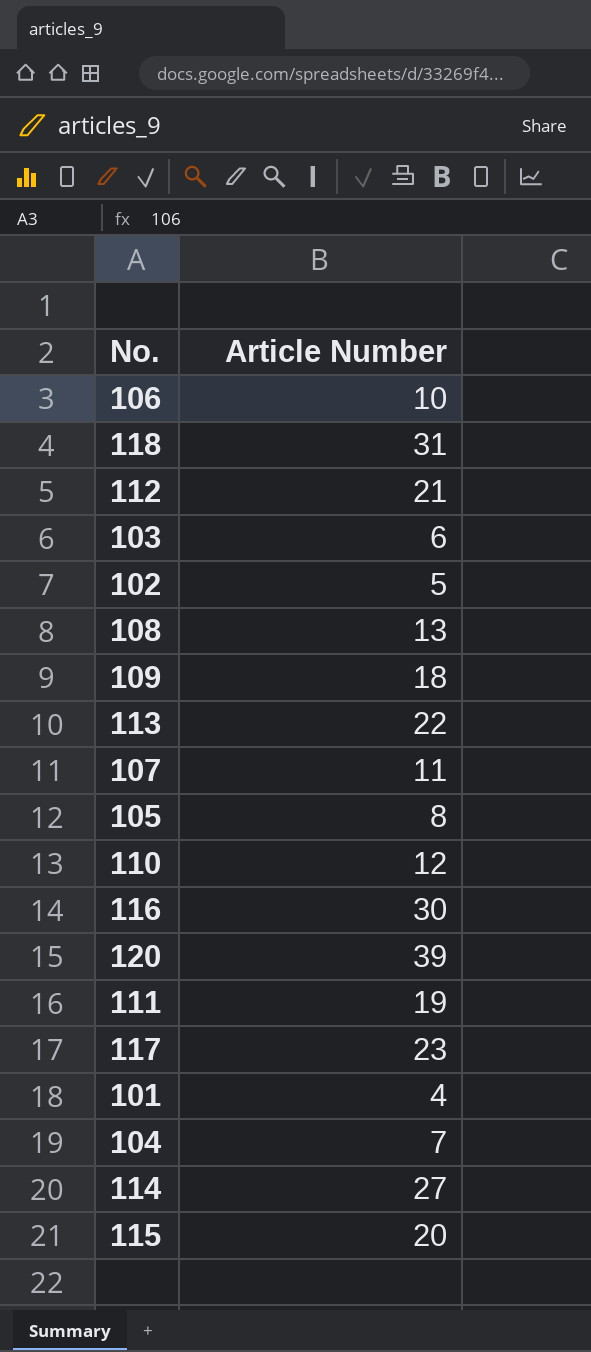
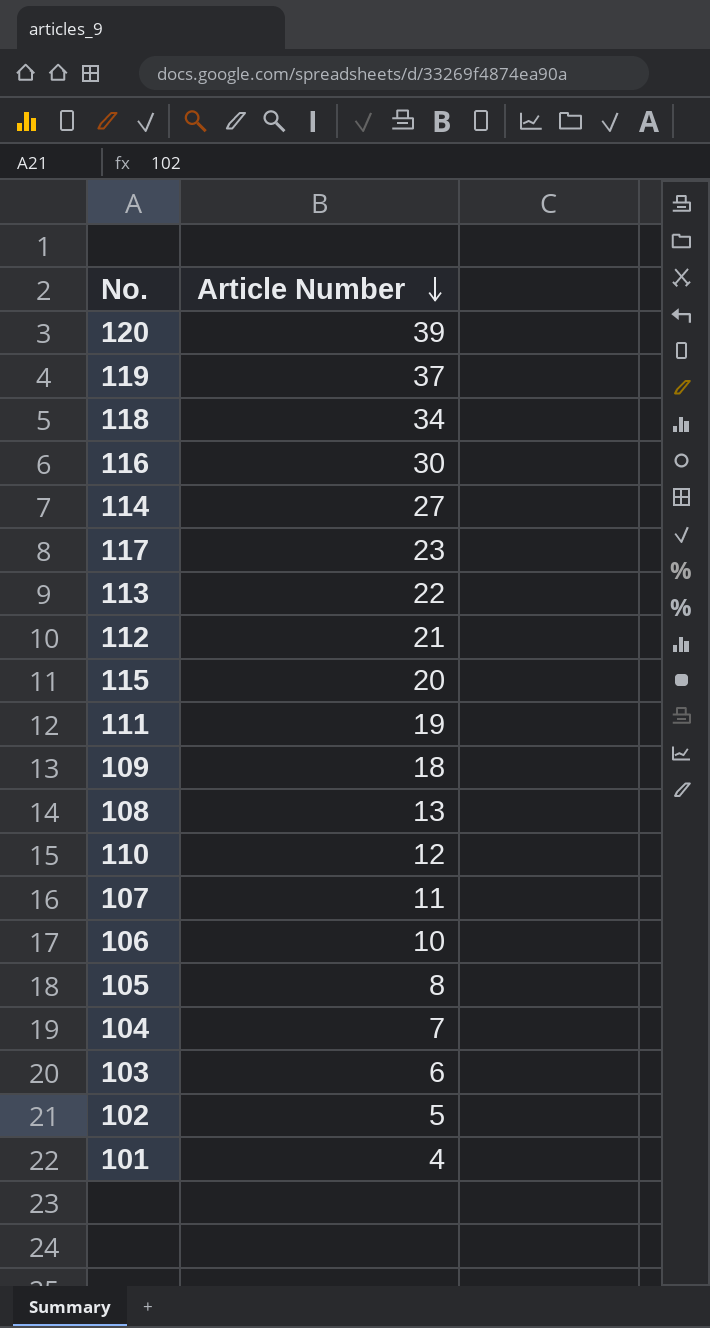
row order: none -> Article Number descending
row 119: none -> 37
118 | Article Number: 31 -> 34

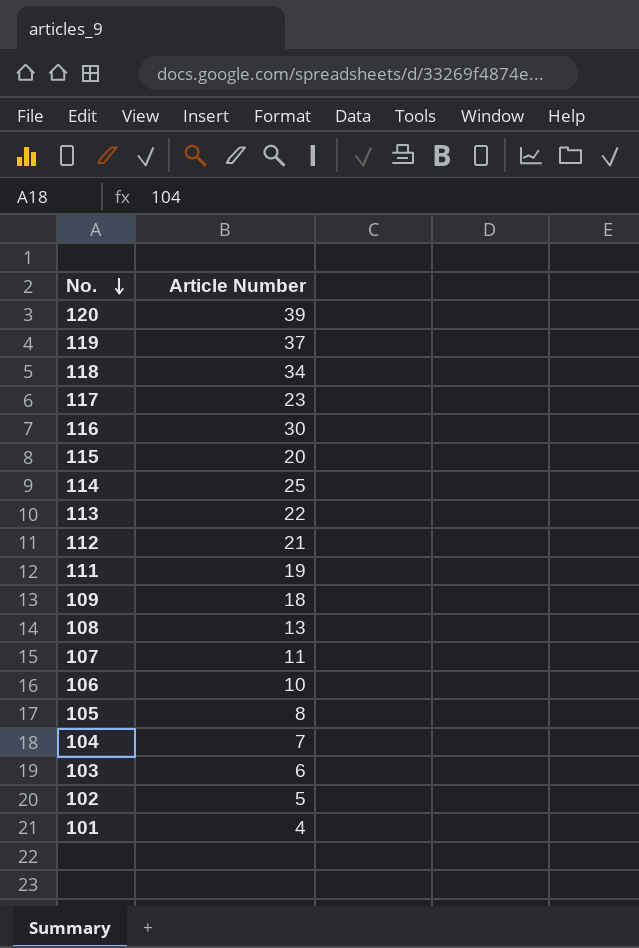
row order: Article Number descending -> No. descending
row 110: 12 -> none
114 | Article Number: 27 -> 25

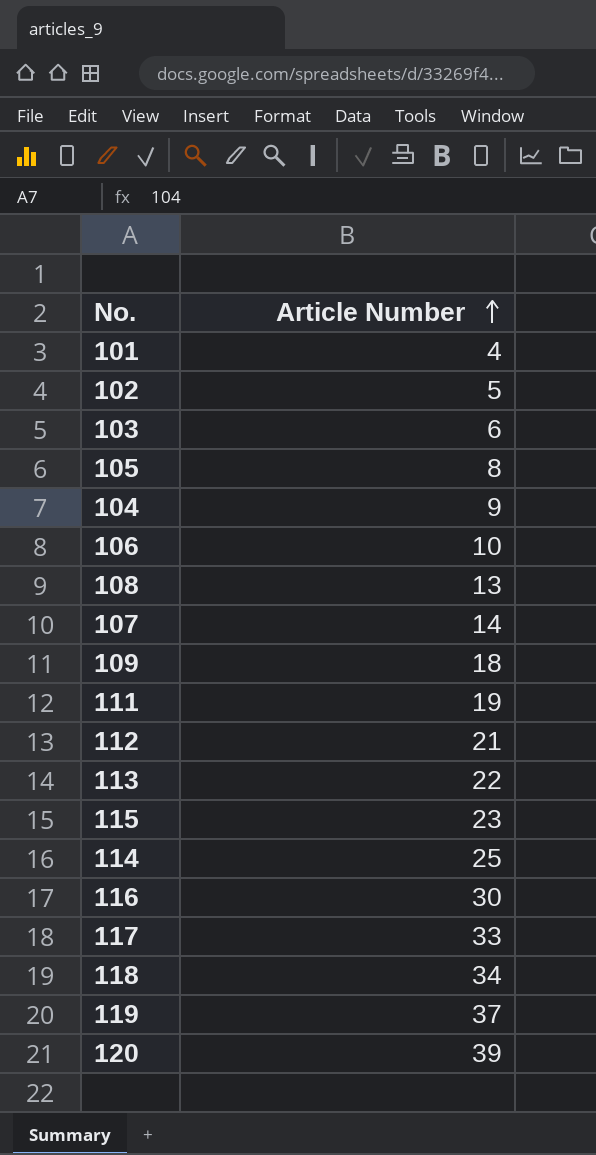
row order: No. descending -> Article Number ascending
104 | Article Number: 7 -> 9
107 | Article Number: 11 -> 14
115 | Article Number: 20 -> 23
117 | Article Number: 23 -> 33

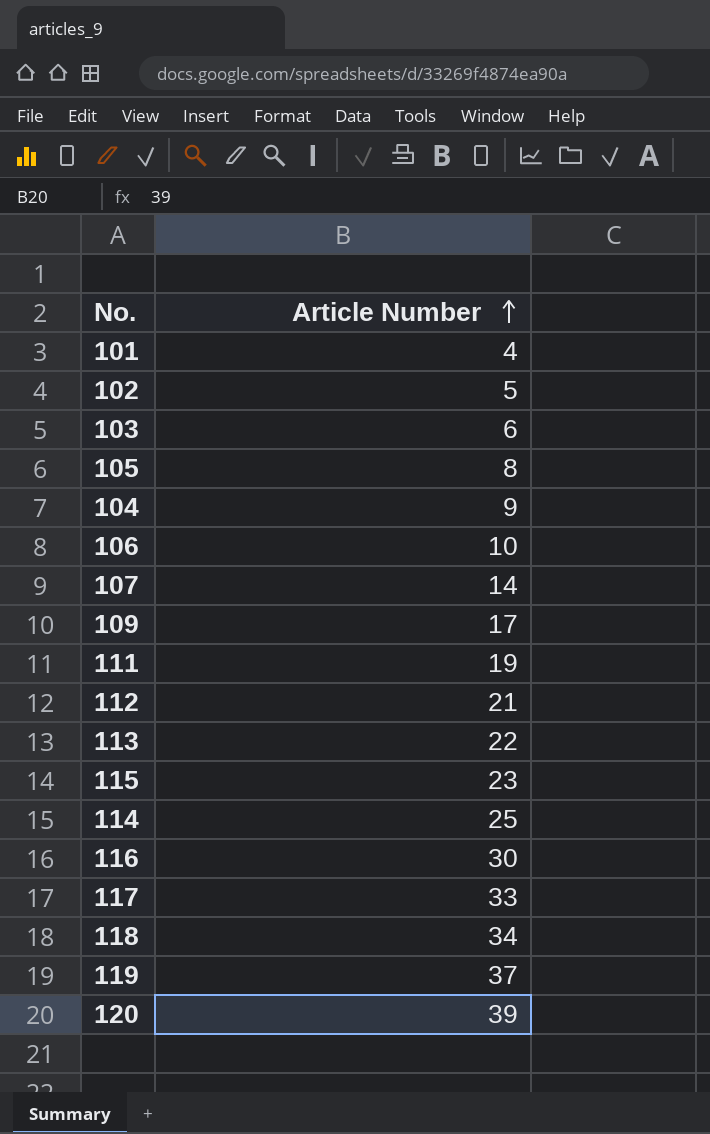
row 108: 13 -> none
109 | Article Number: 18 -> 17

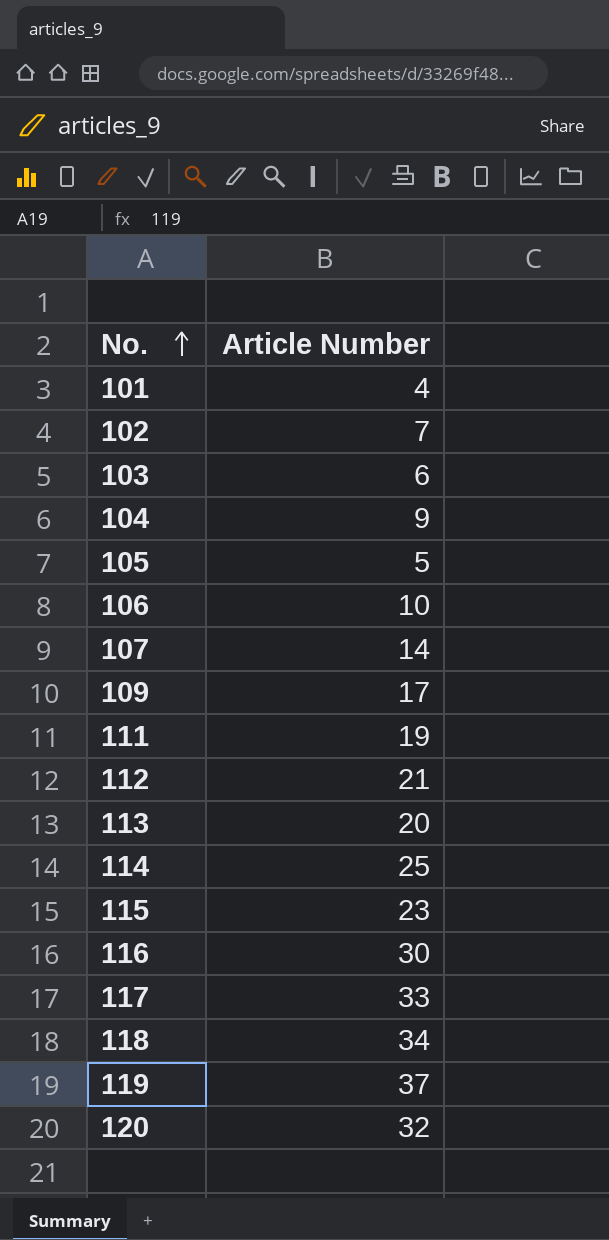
row order: Article Number ascending -> No. ascending
102 | Article Number: 5 -> 7
105 | Article Number: 8 -> 5
113 | Article Number: 22 -> 20
120 | Article Number: 39 -> 32

